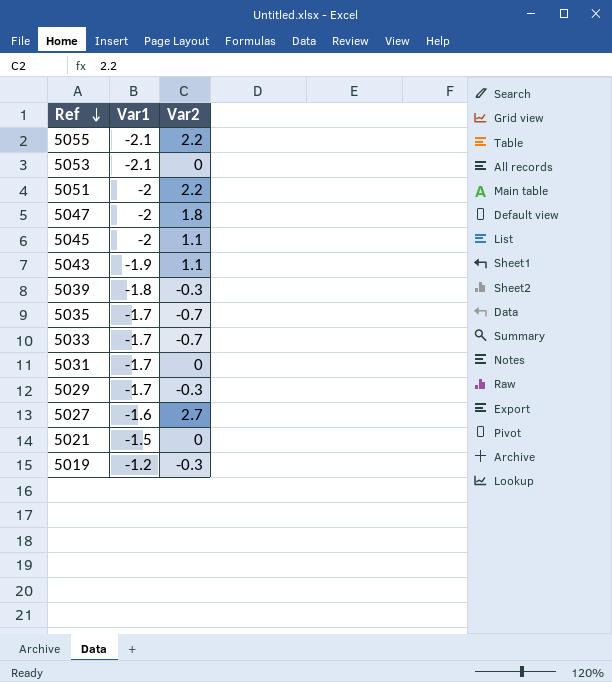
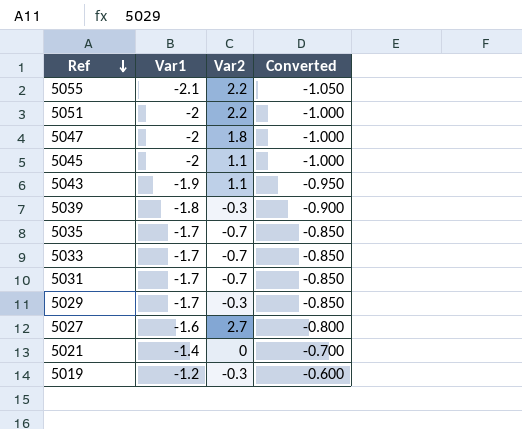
column Converted | formula: none -> [Var1] * 0.5
row 5053: -2.1 | 0 -> none
5031 | Var2: 0 -> -0.7
5021 | Var1: -1.5 -> -1.4

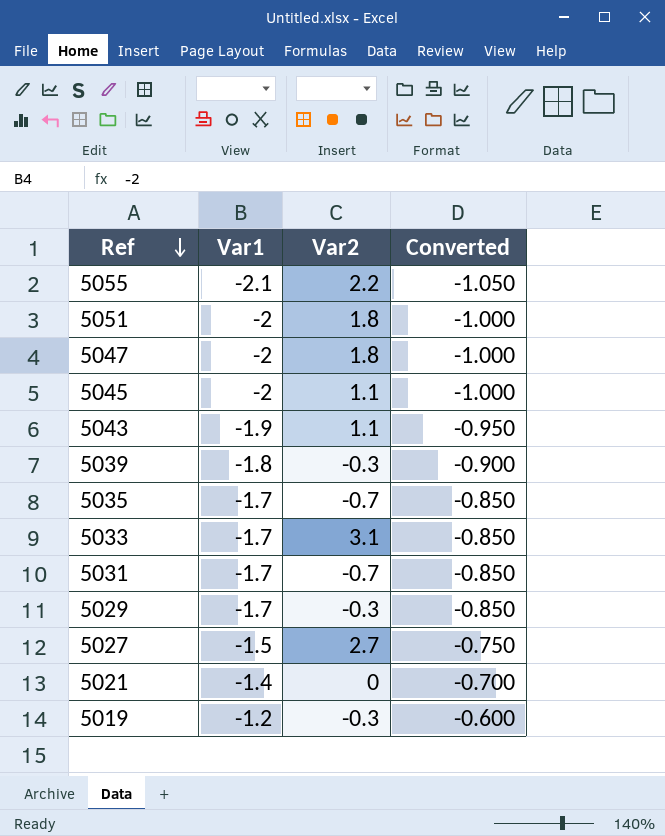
5051 | Var2: 2.2 -> 1.8
5033 | Var2: -0.7 -> 3.1
5027 | Var1: -1.6 -> -1.5
5027 | Converted: -0.800 -> -0.750

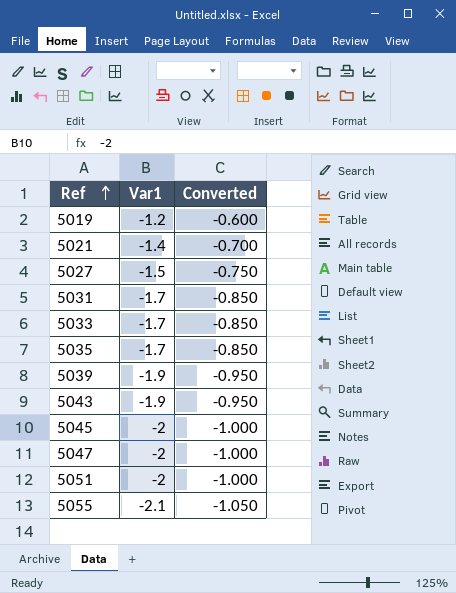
row order: Ref descending -> Ref ascending
column Var2 | position: 3 -> none
row 5029: -1.7 | -0.3 | -0.850 -> none
5039 | Var1: -1.8 -> -1.9
5039 | Converted: -0.900 -> -0.950

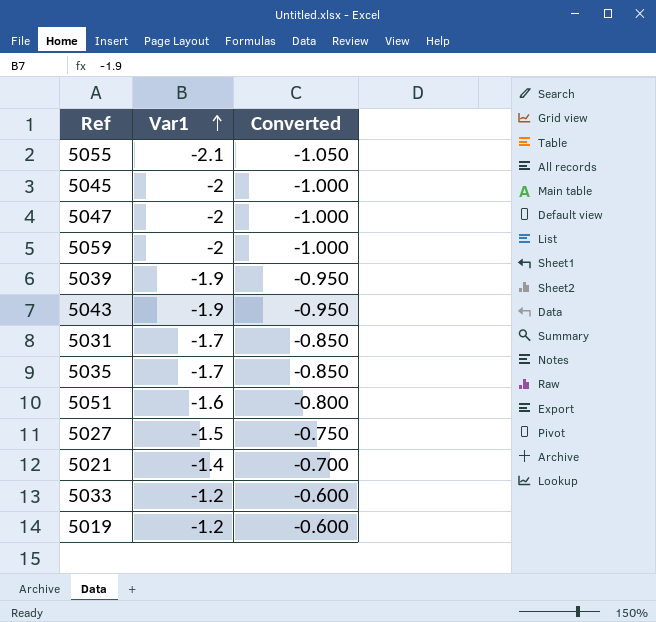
row order: Ref ascending -> Var1 ascending
row 5059: none -> -2 | -1.000
5051 | Var1: -2 -> -1.6
5051 | Converted: -1.000 -> -0.800
5033 | Var1: -1.7 -> -1.2
5033 | Converted: -0.850 -> -0.600

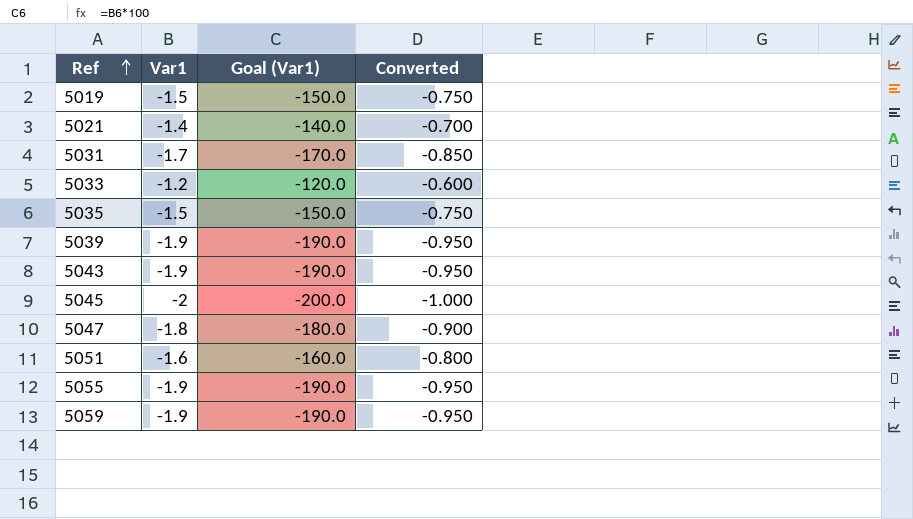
row order: Var1 ascending -> Ref ascending
column Goal (Var1) | formula: none -> [Var1] * 100
row 5027: -1.5 | -0.750 -> none
5019 | Var1: -1.2 -> -1.5
5019 | Converted: -0.600 -> -0.750
5035 | Var1: -1.7 -> -1.5
5035 | Converted: -0.850 -> -0.750
5047 | Var1: -2 -> -1.8
5047 | Converted: -1.000 -> -0.900
5055 | Var1: -2.1 -> -1.9
5055 | Converted: -1.050 -> -0.950
5059 | Var1: -2 -> -1.9
5059 | Converted: -1.000 -> -0.950

